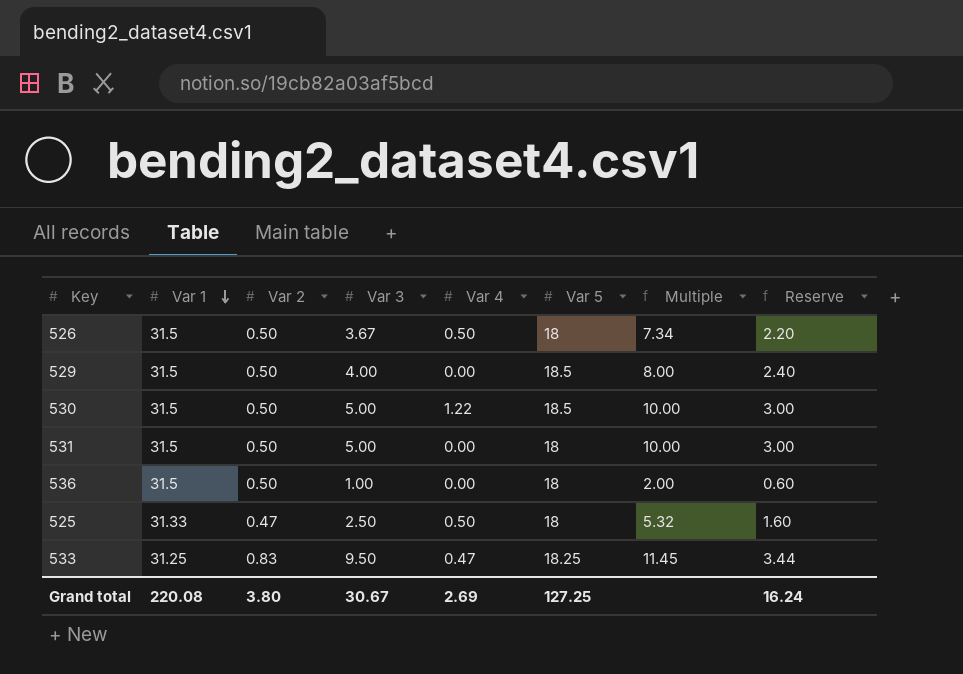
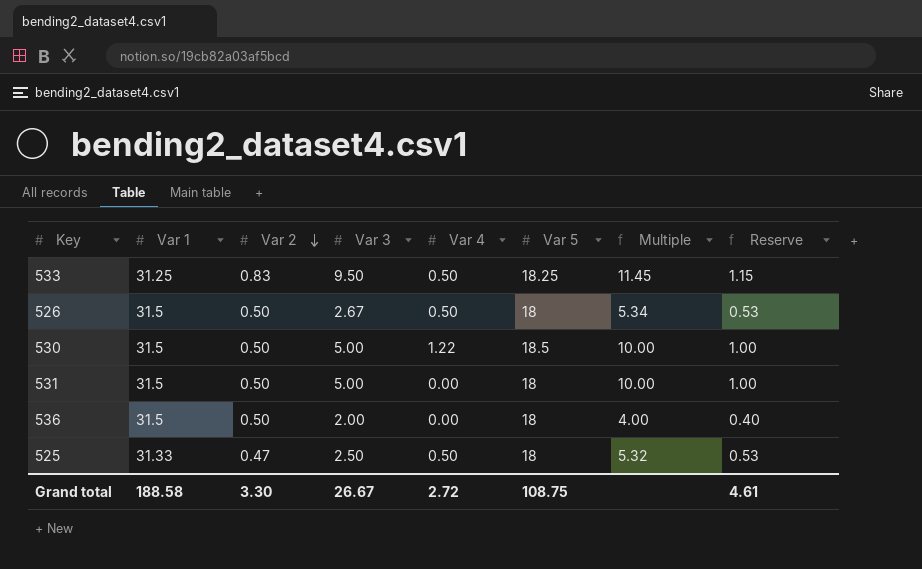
row order: Var 1 descending -> Var 2 descending
column Reserve | formula: [Multiple] * 0.3 -> [Multiple] * 0.1
row 529: 31.5 | 0.50 | 4.00 | 0.00 | 18.5 | 8.00 | 2.40 -> none
533 | Var 4: 0.47 -> 0.50
526 | Var 3: 3.67 -> 2.67
526 | Multiple: 7.34 -> 5.34
536 | Var 3: 1.00 -> 2.00
536 | Multiple: 2.00 -> 4.00
Grand total | Var 1: 220.08 -> 188.58
Grand total | Var 2: 3.80 -> 3.30
Grand total | Var 3: 30.67 -> 26.67
Grand total | Var 4: 2.69 -> 2.72
Grand total | Var 5: 127.25 -> 108.75
Grand total | Reserve: 16.24 -> 4.61

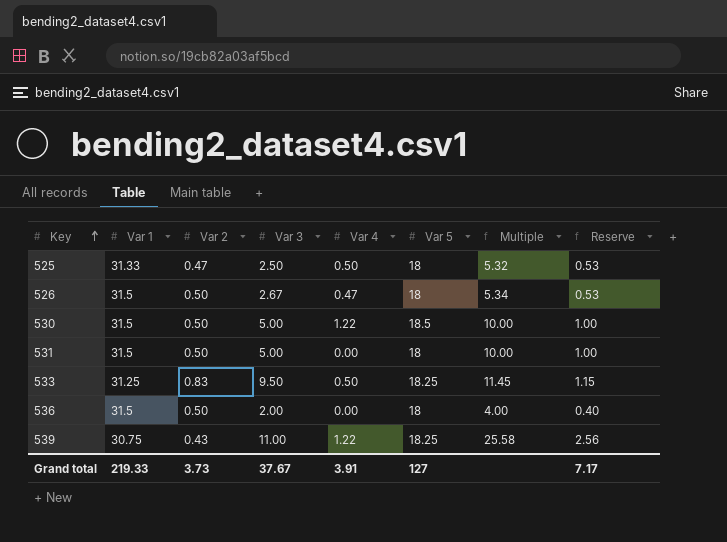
row order: Var 2 descending -> Key ascending
526 | Var 4: 0.50 -> 0.47
row 539: none -> 30.75 | 0.43 | 11.00 | 1.22 | 18.25 | 25.58 | 2.56
Grand total | Var 1: 188.58 -> 219.33
Grand total | Var 2: 3.30 -> 3.73
Grand total | Var 3: 26.67 -> 37.67
Grand total | Var 4: 2.72 -> 3.91
Grand total | Var 5: 108.75 -> 127
Grand total | Reserve: 4.61 -> 7.17

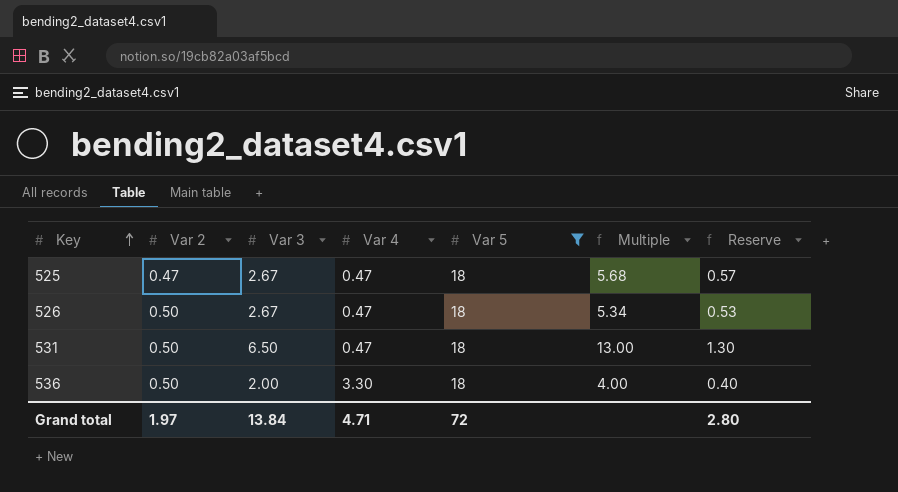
filter: none -> Var 5 = 18
column Var 1 | position: 2 -> none
525 | Var 3: 2.50 -> 2.67
525 | Var 4: 0.50 -> 0.47
525 | Multiple: 5.32 -> 5.68
525 | Reserve: 0.53 -> 0.57
531 | Var 3: 5.00 -> 6.50
531 | Var 4: 0.00 -> 0.47
531 | Multiple: 10.00 -> 13.00
531 | Reserve: 1.00 -> 1.30
536 | Var 4: 0.00 -> 3.30
Grand total | Var 2: 3.73 -> 1.97
Grand total | Var 3: 37.67 -> 13.84
Grand total | Var 4: 3.91 -> 4.71
Grand total | Var 5: 127 -> 72
Grand total | Reserve: 7.17 -> 2.80

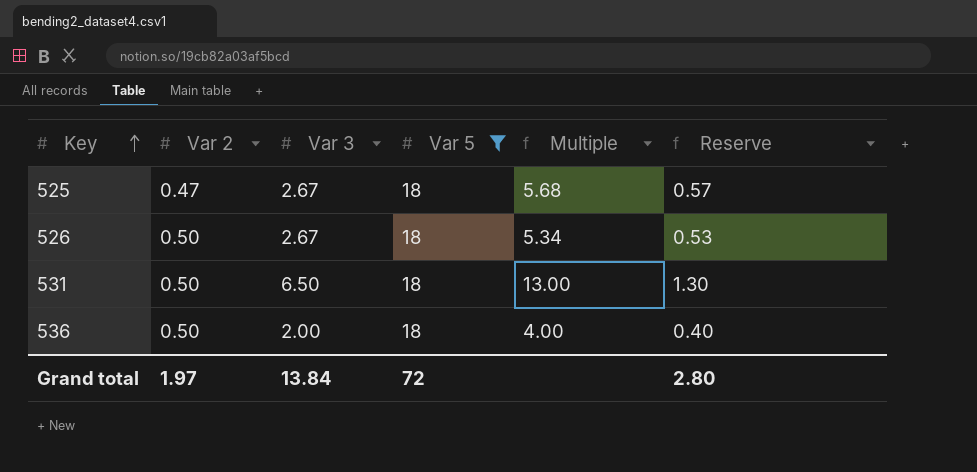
column Var 4 | position: 4 -> none

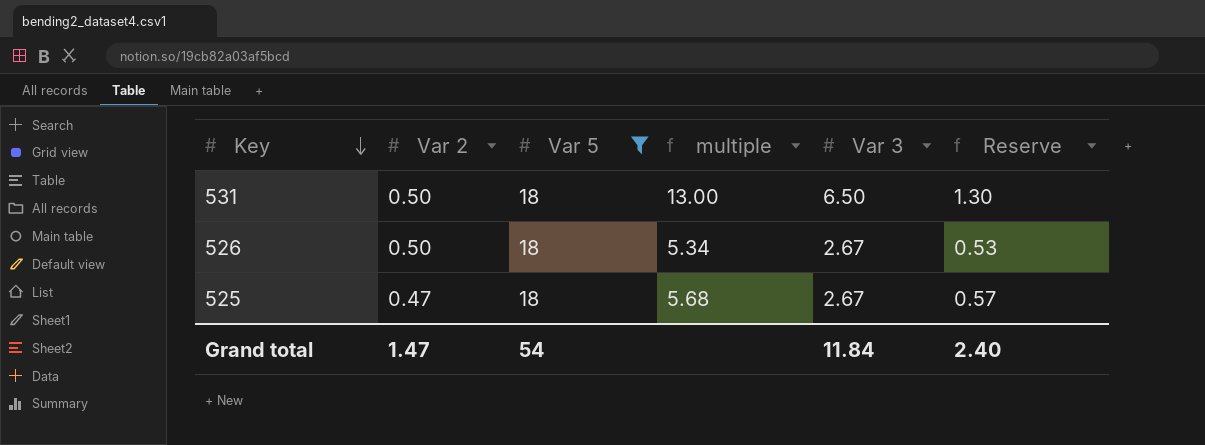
row order: Key ascending -> Key descending
column name: Multiple -> multiple
column Var 3 | position: 3 -> 5
row 536: 0.50 | 2.00 | 18 | 4.00 | 0.40 -> none
Grand total | Var 2: 1.97 -> 1.47
Grand total | Var 5: 72 -> 54
Grand total | Var 3: 13.84 -> 11.84
Grand total | Reserve: 2.80 -> 2.40

